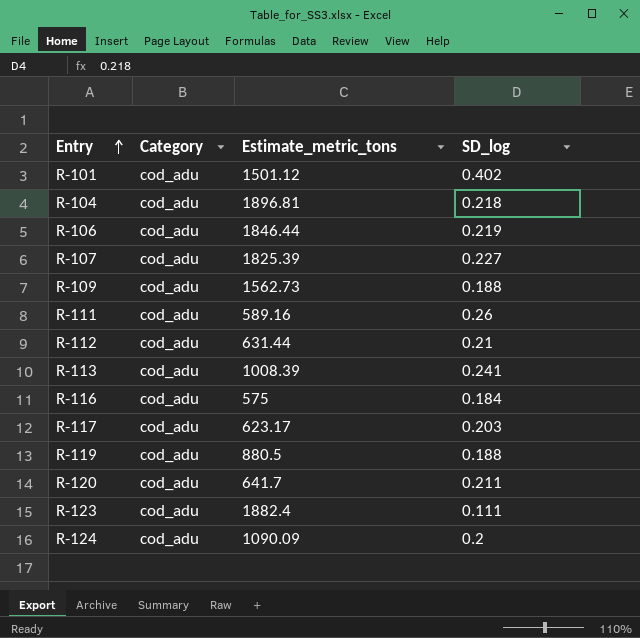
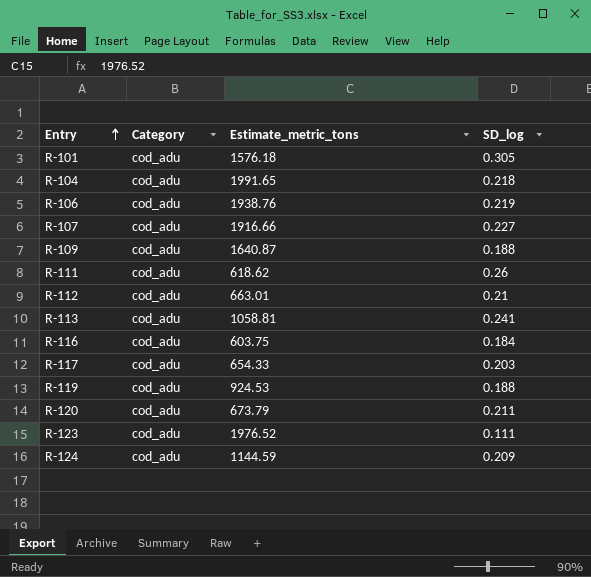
R-101 | Estimate_metric_tons: 1501.12 -> 1576.18
R-101 | SD_log: 0.402 -> 0.305
R-104 | Estimate_metric_tons: 1896.81 -> 1991.65
R-106 | Estimate_metric_tons: 1846.44 -> 1938.76
R-107 | Estimate_metric_tons: 1825.39 -> 1916.66
R-109 | Estimate_metric_tons: 1562.73 -> 1640.87
R-111 | Estimate_metric_tons: 589.16 -> 618.62
R-112 | Estimate_metric_tons: 631.44 -> 663.01
R-113 | Estimate_metric_tons: 1008.39 -> 1058.81
R-116 | Estimate_metric_tons: 575 -> 603.75
R-117 | Estimate_metric_tons: 623.17 -> 654.33
R-119 | Estimate_metric_tons: 880.5 -> 924.53
R-120 | Estimate_metric_tons: 641.7 -> 673.79
R-123 | Estimate_metric_tons: 1882.4 -> 1976.52
R-124 | Estimate_metric_tons: 1090.09 -> 1144.59
R-124 | SD_log: 0.2 -> 0.209

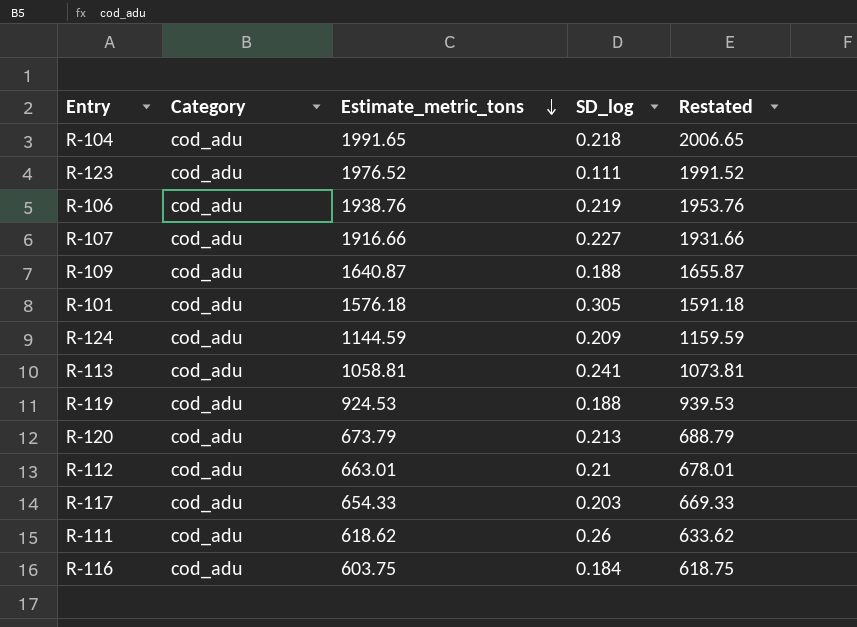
row order: Entry ascending -> Estimate_metric_tons descending
column Restated | formula: none -> [Estimate_metric_tons] + 15
R-120 | SD_log: 0.211 -> 0.213

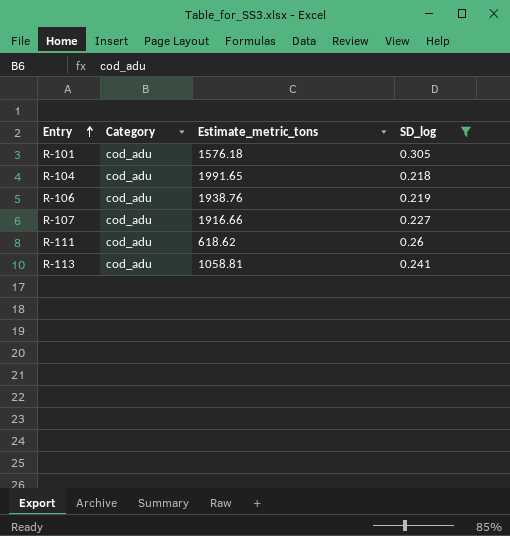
filter: none -> SD_log >= 0.218
row order: Estimate_metric_tons descending -> Entry ascending
column Restated | formula: [Estimate_metric_tons] + 15 -> none

